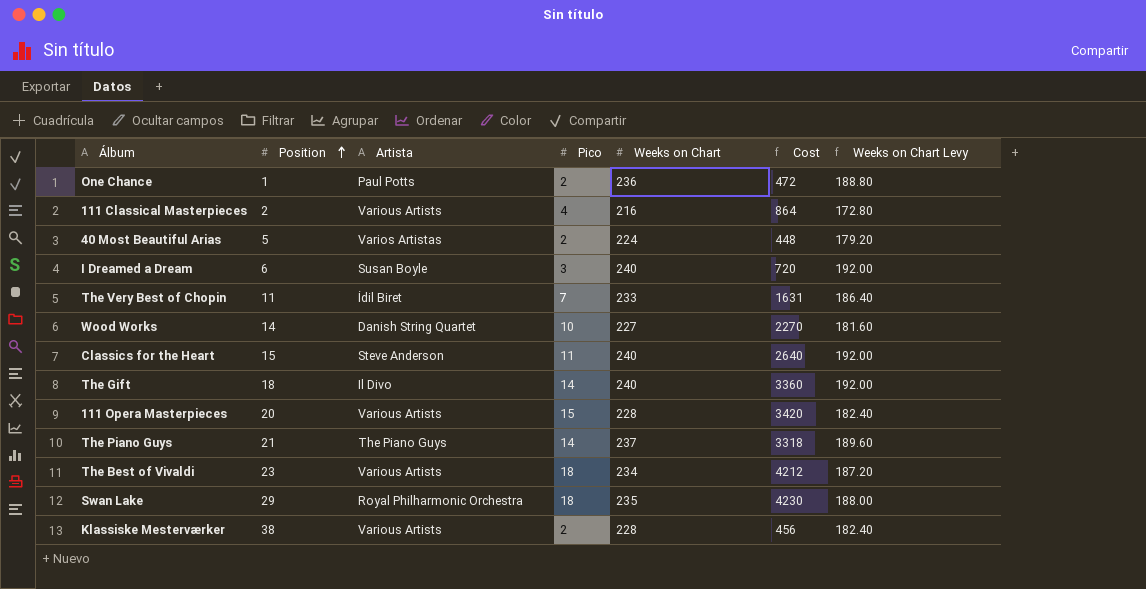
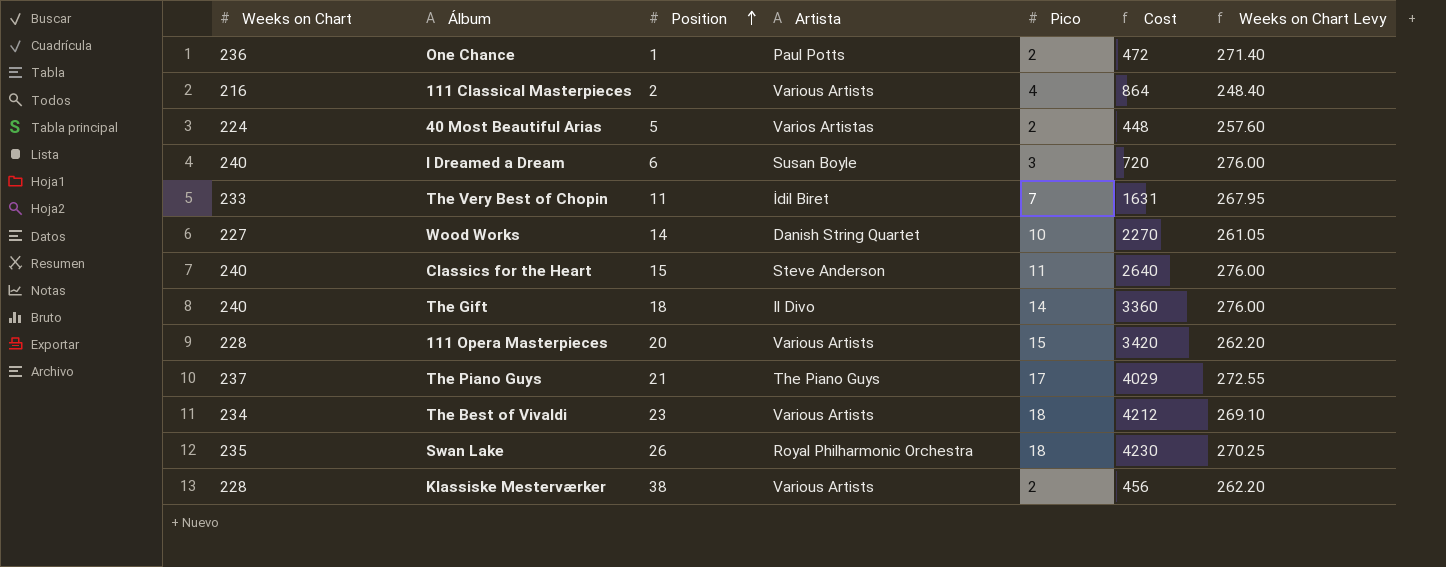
column Weeks on Chart | position: 5 -> 1
column Weeks on Chart Levy | formula: [Weeks on Chart] * 0.8 -> [Weeks on Chart] * 1.15
The Piano Guys | Pico: 14 -> 17
The Piano Guys | Cost: 3318 -> 4029
Swan Lake | Position: 29 -> 26

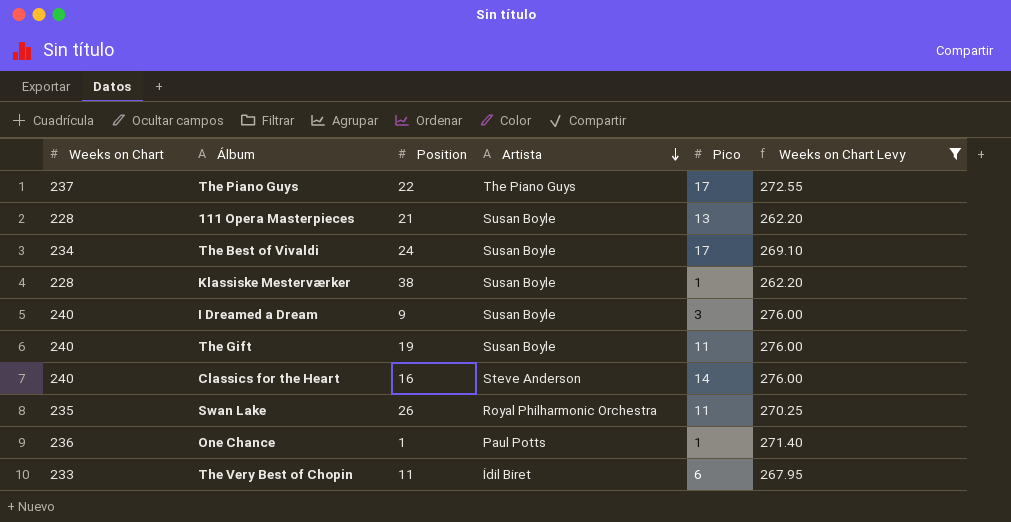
filter: none -> Weeks on Chart Levy >= 262.20
row order: Position ascending -> Artista descending
column Cost | formula: [Weeks on Chart] * [Pico] -> none
The Piano Guys | Position: 21 -> 22
111 Opera Masterpieces | Position: 20 -> 21
111 Opera Masterpieces | Artista: Various Artists -> Susan Boyle
111 Opera Masterpieces | Pico: 15 -> 13
The Best of Vivaldi | Position: 23 -> 24
The Best of Vivaldi | Artista: Various Artists -> Susan Boyle
The Best of Vivaldi | Pico: 18 -> 17
Klassiske Mesterværker | Artista: Various Artists -> Susan Boyle
Klassiske Mesterværker | Pico: 2 -> 1
I Dreamed a Dream | Position: 6 -> 9
The Gift | Position: 18 -> 19
The Gift | Artista: Il Divo -> Susan Boyle
The Gift | Pico: 14 -> 11
Classics for the Heart | Position: 15 -> 16
Classics for the Heart | Pico: 11 -> 14
Swan Lake | Pico: 18 -> 11
One Chance | Pico: 2 -> 1
The Very Best of Chopin | Pico: 7 -> 6

